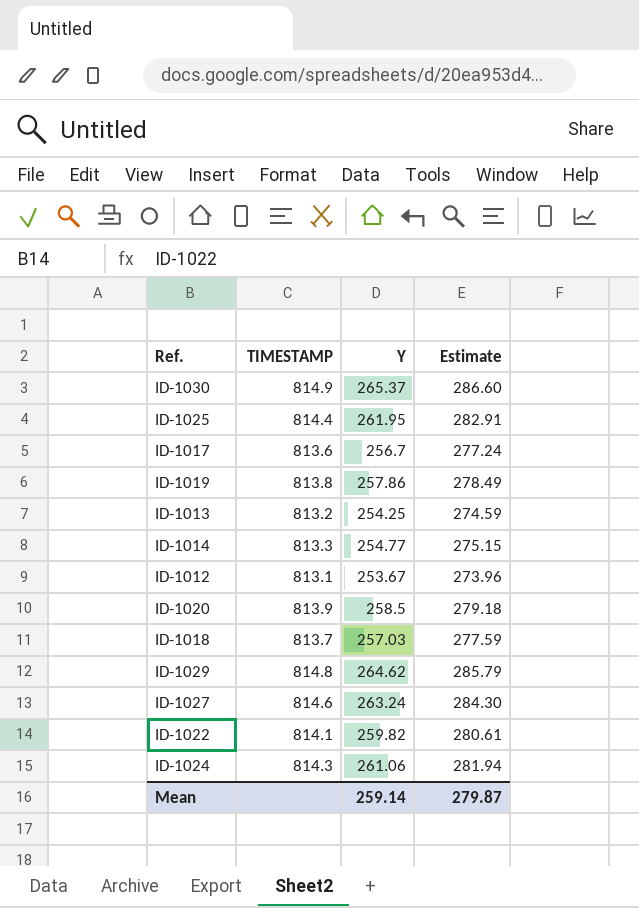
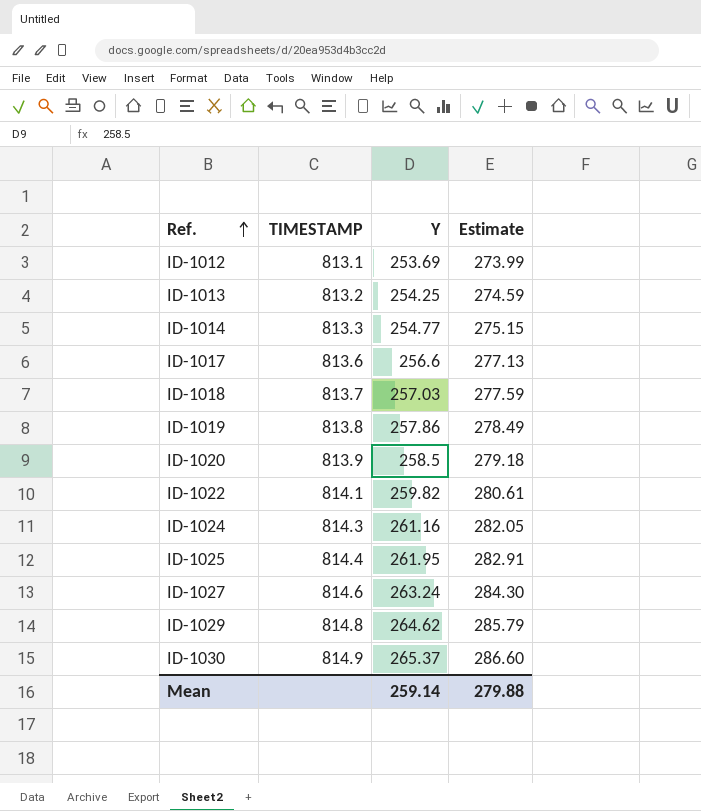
row order: none -> Ref. ascending
ID-1012 | Y: 253.67 -> 253.69
ID-1012 | Estimate: 273.96 -> 273.99
ID-1017 | Y: 256.7 -> 256.6
ID-1017 | Estimate: 277.24 -> 277.13
ID-1024 | Y: 261.06 -> 261.16
ID-1024 | Estimate: 281.94 -> 282.05
Mean | Estimate: 279.87 -> 279.88

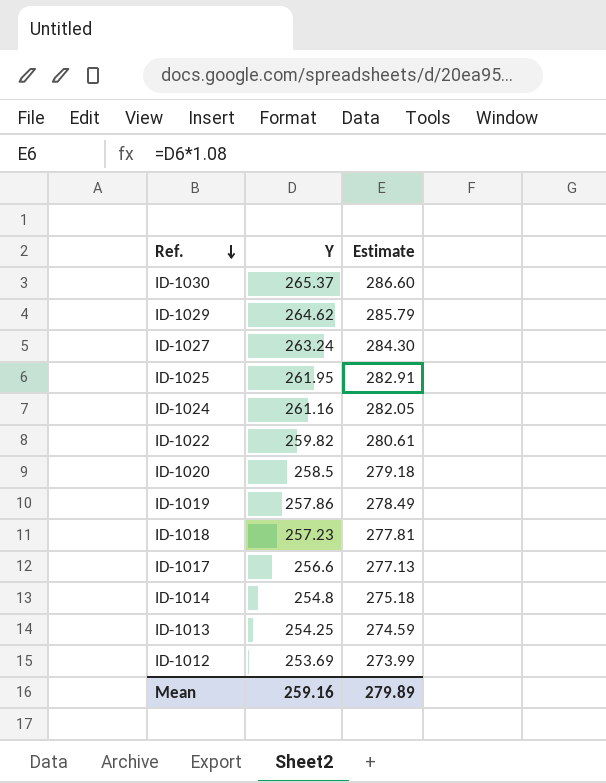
row order: Ref. ascending -> Ref. descending
column TIMESTAMP | position: 2 -> none
ID-1018 | Y: 257.03 -> 257.23
ID-1018 | Estimate: 277.59 -> 277.81
ID-1014 | Y: 254.77 -> 254.8
ID-1014 | Estimate: 275.15 -> 275.18
Mean | Y: 259.14 -> 259.16
Mean | Estimate: 279.88 -> 279.89

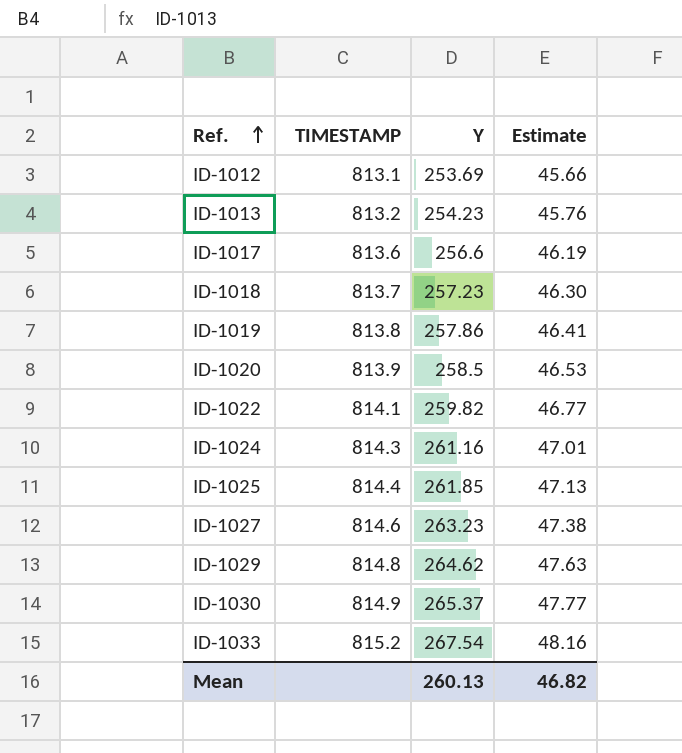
row order: Ref. descending -> Ref. ascending
column TIMESTAMP | position: none -> 2
column Estimate | formula: [Y] * 1.08 -> [Y] * 0.18
row ID-1014: 254.8 | 275.18 -> none
ID-1013 | Y: 254.25 -> 254.23
ID-1025 | Y: 261.95 -> 261.85
ID-1027 | Y: 263.24 -> 263.23
row ID-1033: none -> 815.2 | 267.54 | 48.16
Mean | Y: 259.16 -> 260.13
Mean | Estimate: 279.89 -> 46.82

